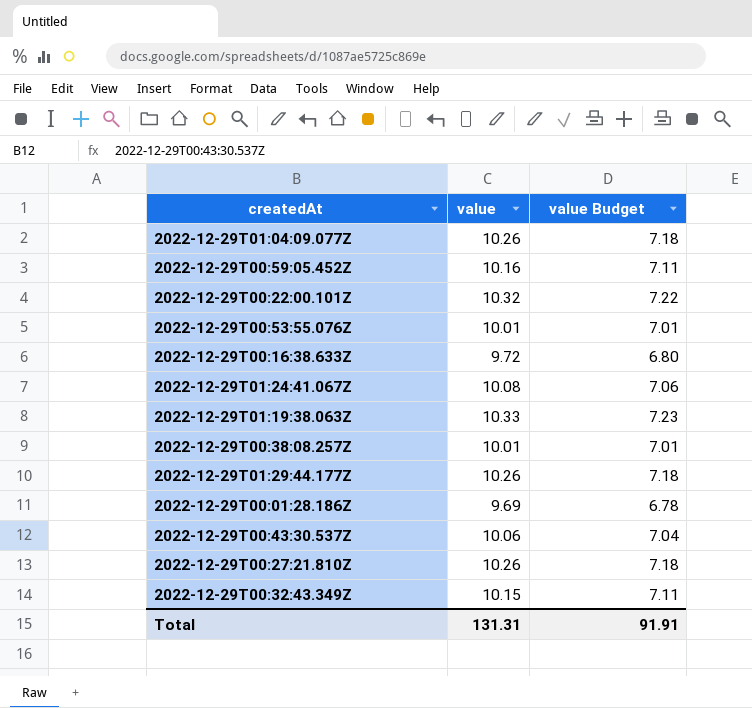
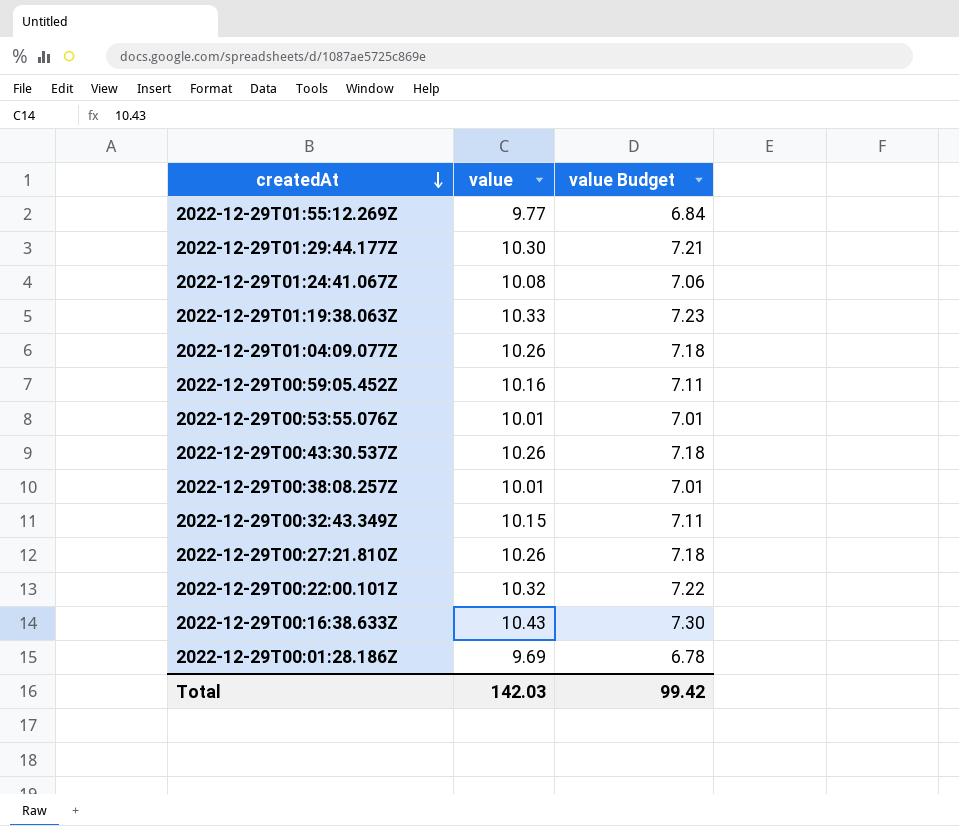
row order: none -> createdAt descending
row 2022-12-29T01:55:12.269Z: none -> 9.77 | 6.84
2022-12-29T01:29:44.177Z | value: 10.26 -> 10.30
2022-12-29T01:29:44.177Z | value Budget: 7.18 -> 7.21
2022-12-29T00:43:30.537Z | value: 10.06 -> 10.26
2022-12-29T00:43:30.537Z | value Budget: 7.04 -> 7.18
2022-12-29T00:16:38.633Z | value: 9.72 -> 10.43
2022-12-29T00:16:38.633Z | value Budget: 6.80 -> 7.30
Total | value: 131.31 -> 142.03
Total | value Budget: 91.91 -> 99.42

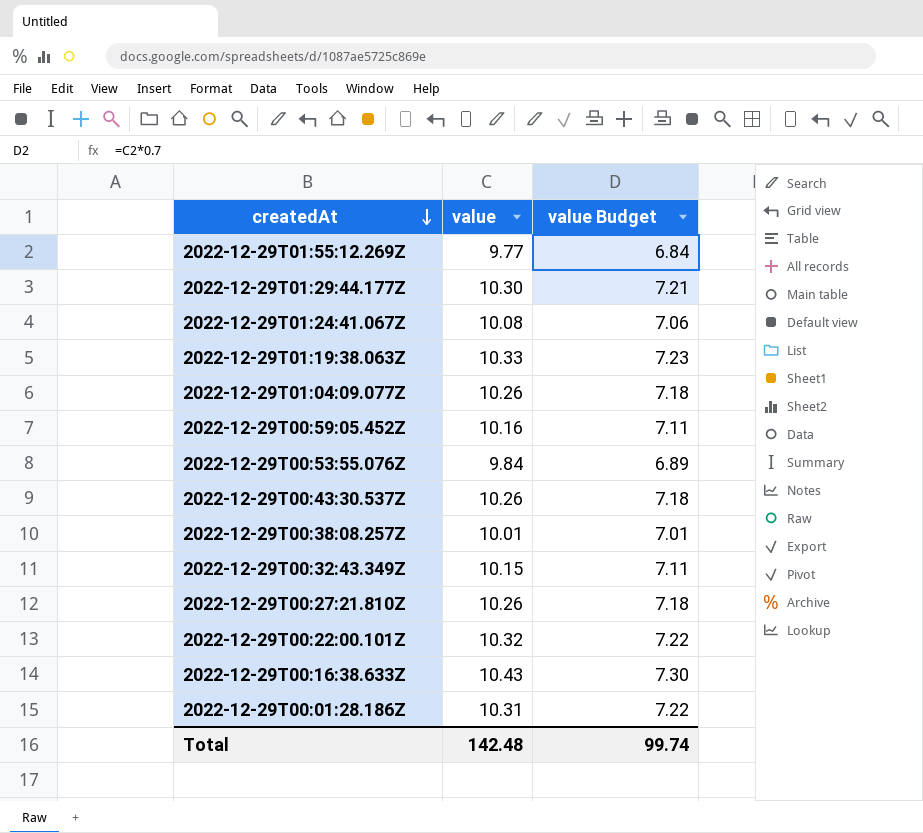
2022-12-29T00:53:55.076Z | value: 10.01 -> 9.84
2022-12-29T00:53:55.076Z | value Budget: 7.01 -> 6.89
2022-12-29T00:01:28.186Z | value: 9.69 -> 10.31
2022-12-29T00:01:28.186Z | value Budget: 6.78 -> 7.22
Total | value: 142.03 -> 142.48
Total | value Budget: 99.42 -> 99.74

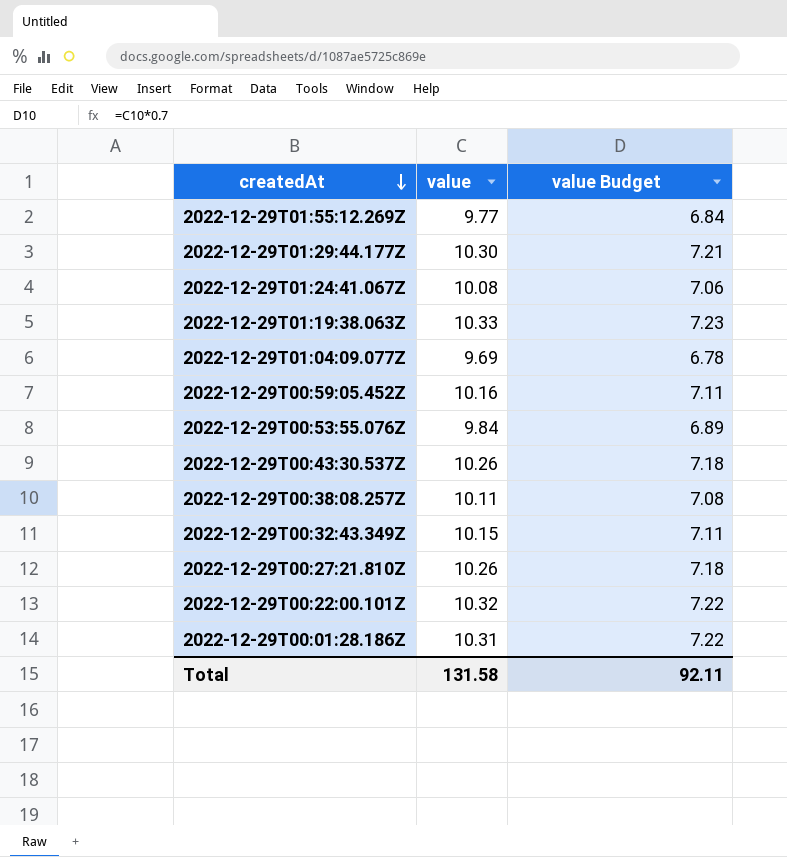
row 2022-12-29T00:16:38.633Z: 10.43 | 7.30 -> none
2022-12-29T01:04:09.077Z | value: 10.26 -> 9.69
2022-12-29T01:04:09.077Z | value Budget: 7.18 -> 6.78
2022-12-29T00:38:08.257Z | value: 10.01 -> 10.11
2022-12-29T00:38:08.257Z | value Budget: 7.01 -> 7.08
Total | value: 142.48 -> 131.58
Total | value Budget: 99.74 -> 92.11

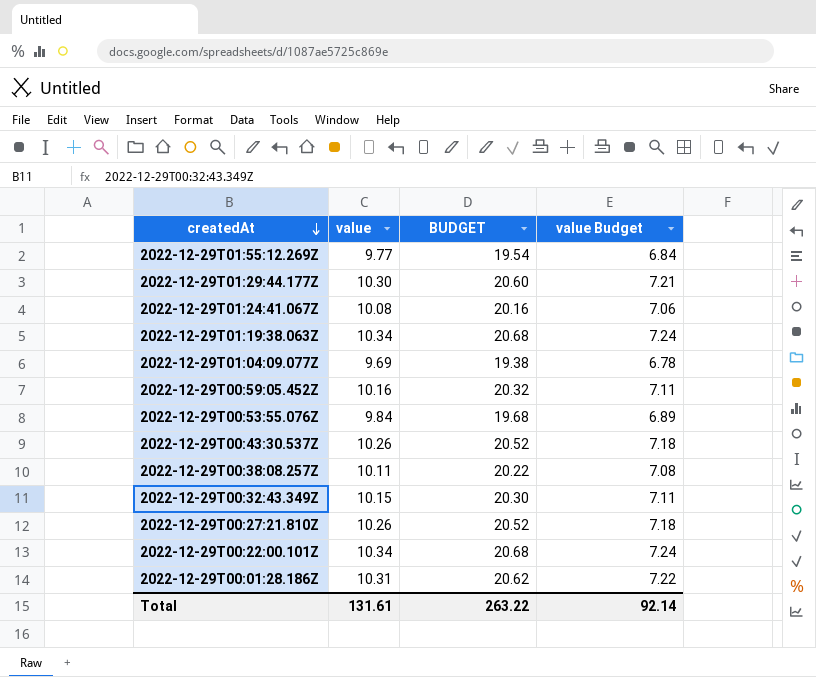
column BUDGET | formula: none -> [value] * 2
2022-12-29T01:19:38.063Z | value: 10.33 -> 10.34
2022-12-29T01:19:38.063Z | value Budget: 7.23 -> 7.24
2022-12-29T00:22:00.101Z | value: 10.32 -> 10.34
2022-12-29T00:22:00.101Z | value Budget: 7.22 -> 7.24
Total | value: 131.58 -> 131.61
Total | value Budget: 92.11 -> 92.14

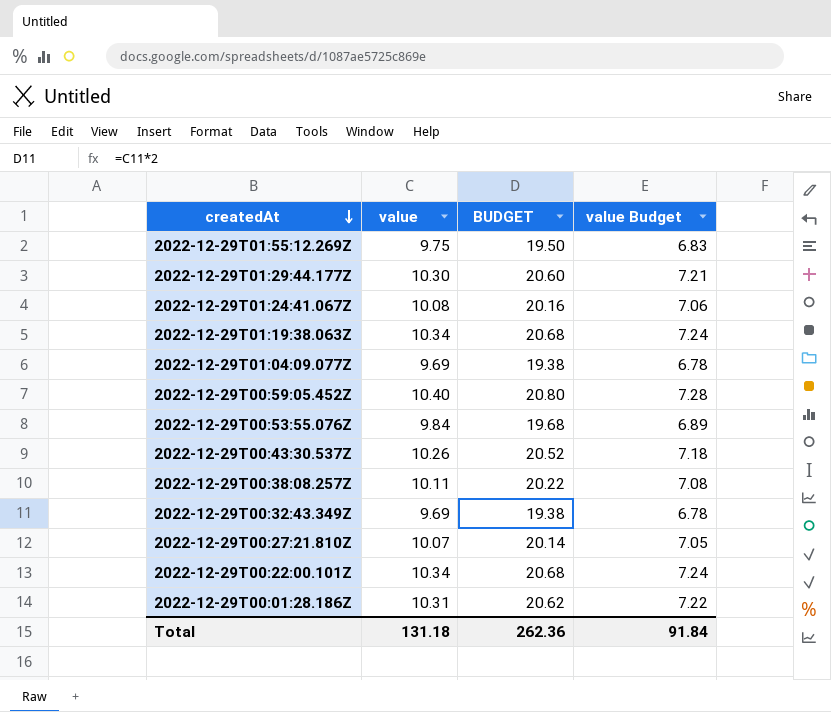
2022-12-29T01:55:12.269Z | value: 9.77 -> 9.75
2022-12-29T01:55:12.269Z | BUDGET: 19.54 -> 19.50
2022-12-29T01:55:12.269Z | value Budget: 6.84 -> 6.83
2022-12-29T00:59:05.452Z | value: 10.16 -> 10.40
2022-12-29T00:59:05.452Z | BUDGET: 20.32 -> 20.80
2022-12-29T00:59:05.452Z | value Budget: 7.11 -> 7.28
2022-12-29T00:32:43.349Z | value: 10.15 -> 9.69
2022-12-29T00:32:43.349Z | BUDGET: 20.30 -> 19.38
2022-12-29T00:32:43.349Z | value Budget: 7.11 -> 6.78
2022-12-29T00:27:21.810Z | value: 10.26 -> 10.07
2022-12-29T00:27:21.810Z | BUDGET: 20.52 -> 20.14
2022-12-29T00:27:21.810Z | value Budget: 7.18 -> 7.05
Total | value: 131.61 -> 131.18
Total | BUDGET: 263.22 -> 262.36
Total | value Budget: 92.14 -> 91.84

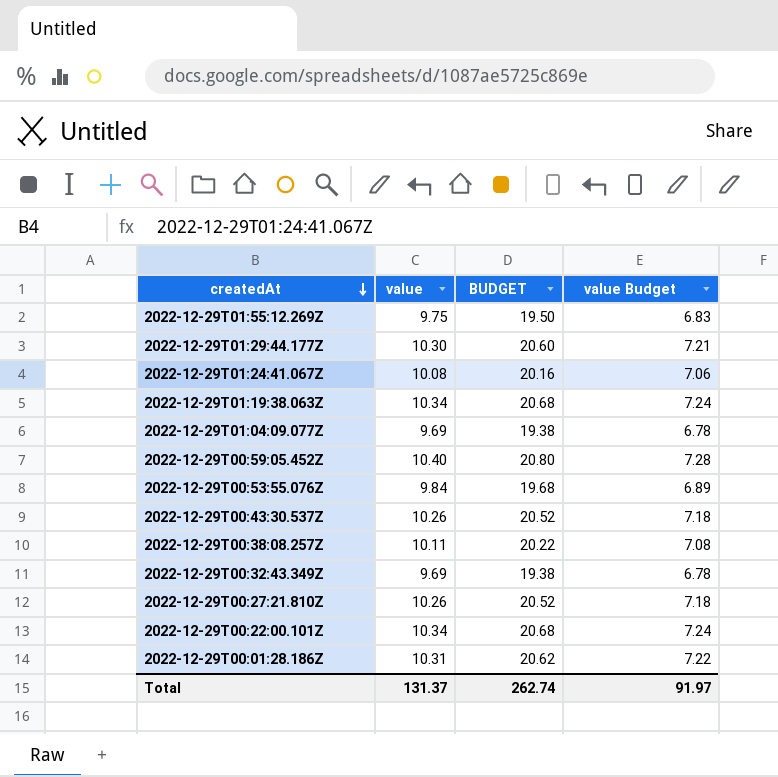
2022-12-29T00:27:21.810Z | value: 10.07 -> 10.26
2022-12-29T00:27:21.810Z | BUDGET: 20.14 -> 20.52
2022-12-29T00:27:21.810Z | value Budget: 7.05 -> 7.18
Total | value: 131.18 -> 131.37
Total | BUDGET: 262.36 -> 262.74
Total | value Budget: 91.84 -> 91.97

